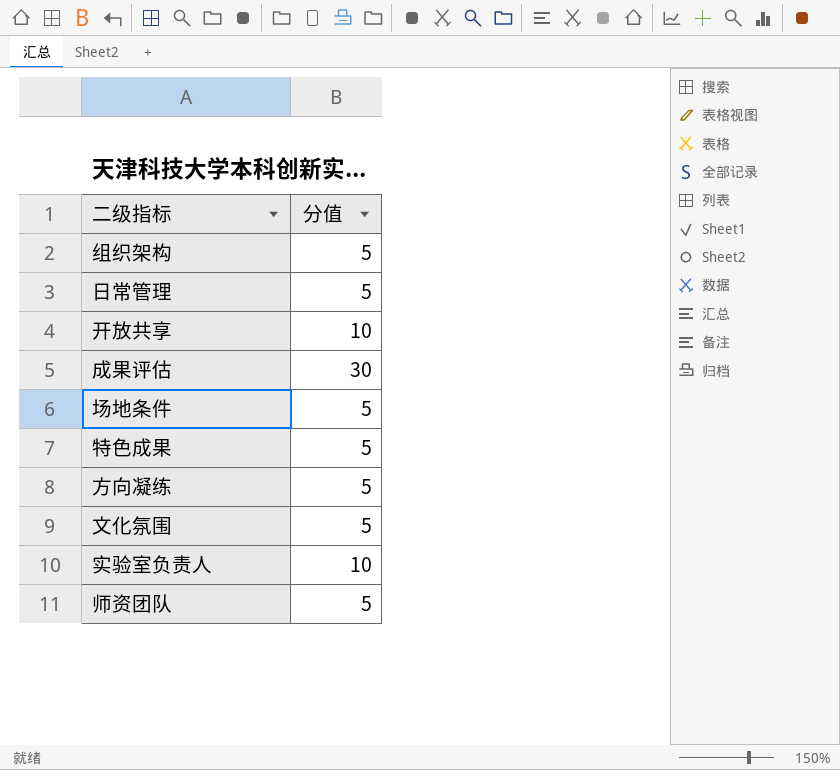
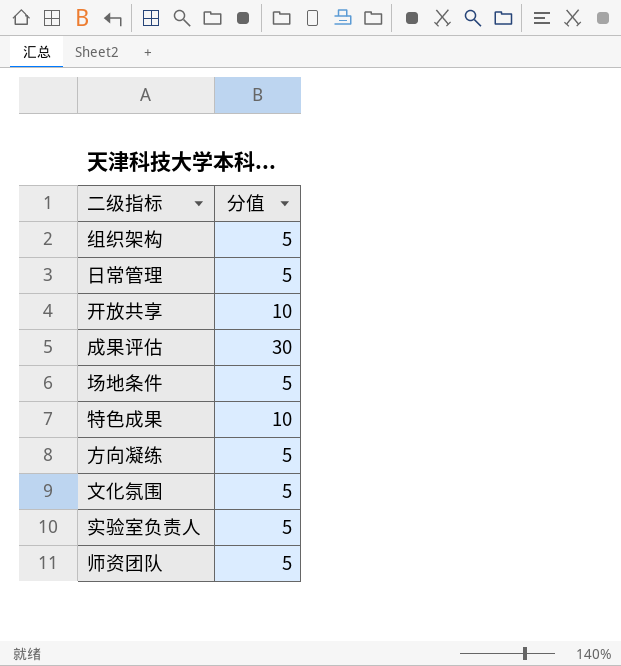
特色成果 | 分值: 5 -> 10
实验室负责人 | 分值: 10 -> 5

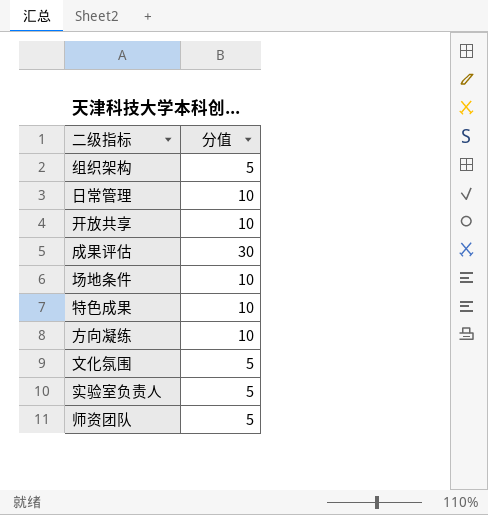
日常管理 | 分值: 5 -> 10
场地条件 | 分值: 5 -> 10
方向凝练 | 分值: 5 -> 10

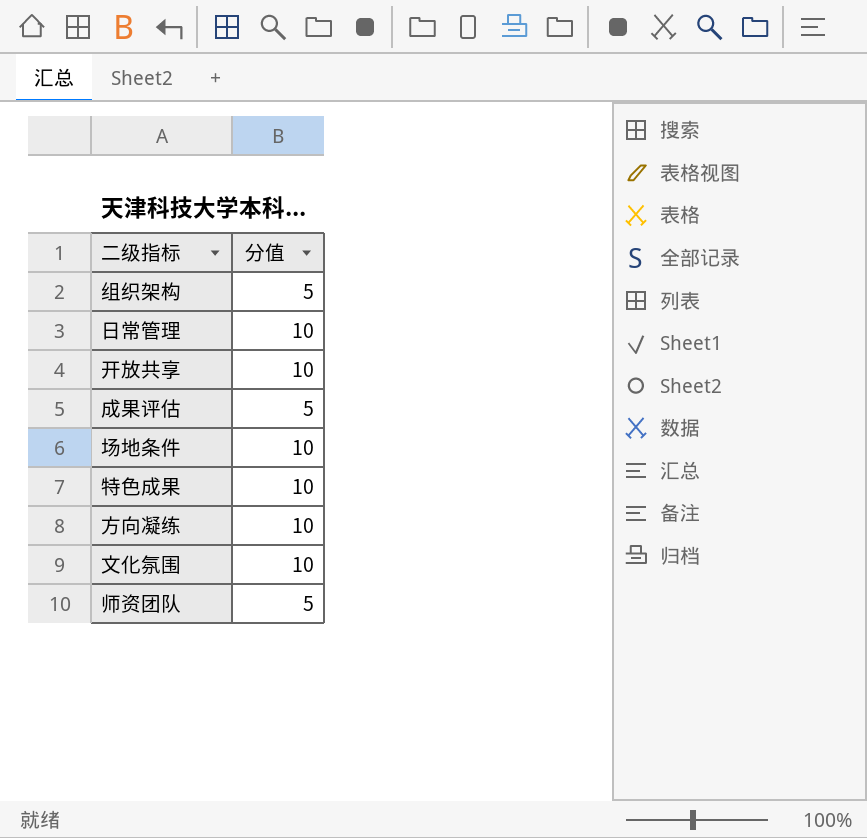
row 实验室负责人: 5 -> none
成果评估 | 分值: 30 -> 5
文化氛围 | 分值: 5 -> 10

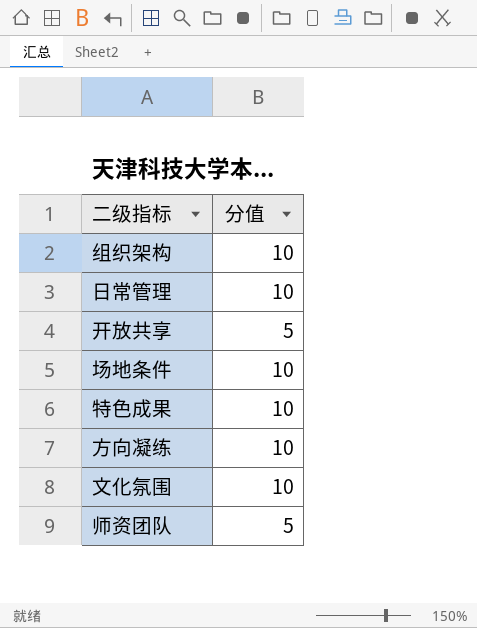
row 成果评估: 5 -> none
组织架构 | 分值: 5 -> 10
开放共享 | 分值: 10 -> 5

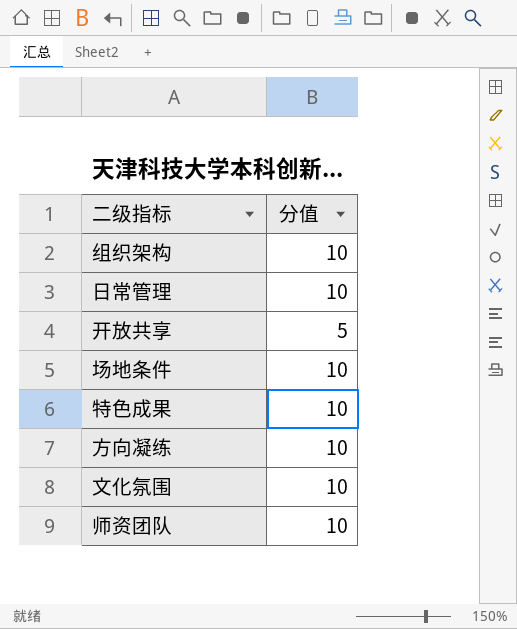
师资团队 | 分值: 5 -> 10

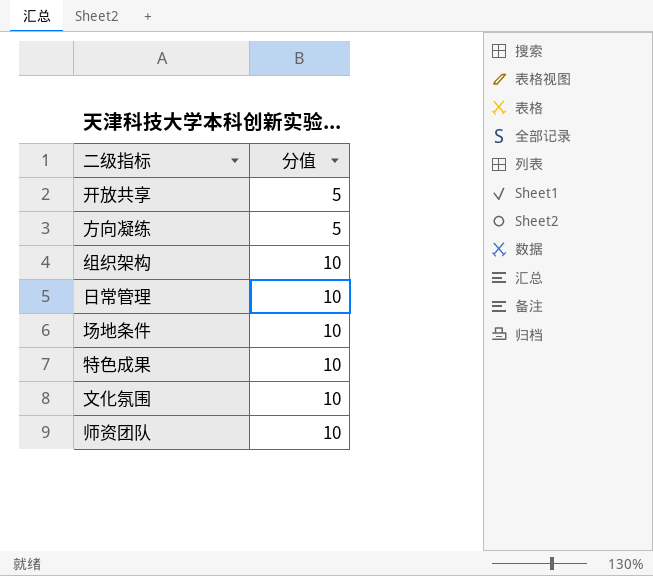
row order: none -> 分值 ascending
方向凝练 | 分值: 10 -> 5

